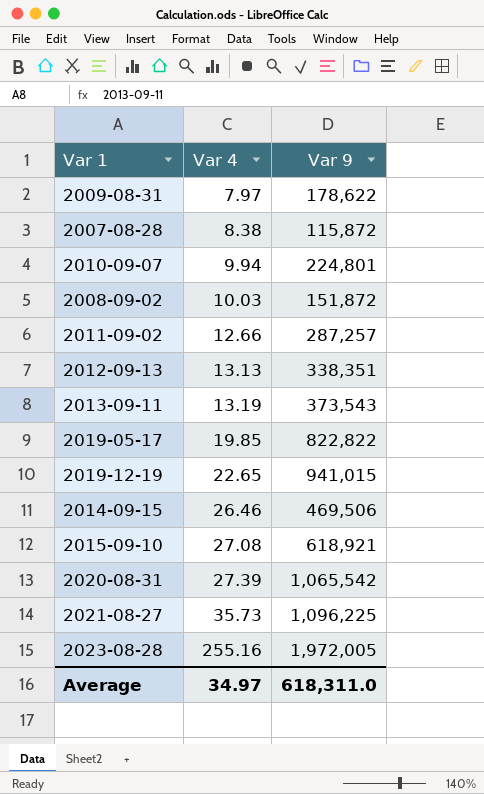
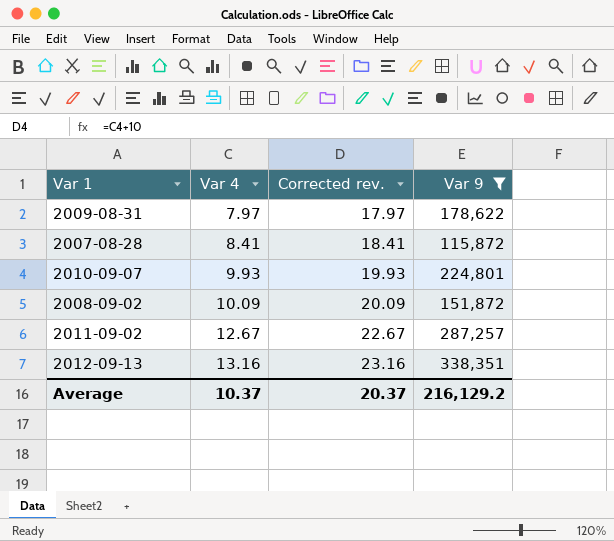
filter: none -> Var 9 <= 338,351
column Corrected rev. | formula: none -> [Var 4] + 10
2007-08-28 | Var 4: 8.38 -> 8.41
2010-09-07 | Var 4: 9.94 -> 9.93
2008-09-02 | Var 4: 10.03 -> 10.09
2011-09-02 | Var 4: 12.66 -> 12.67
2012-09-13 | Var 4: 13.13 -> 13.16
Average | Var 4: 34.97 -> 10.37
Average | Var 9: 618,311.0 -> 216,129.2

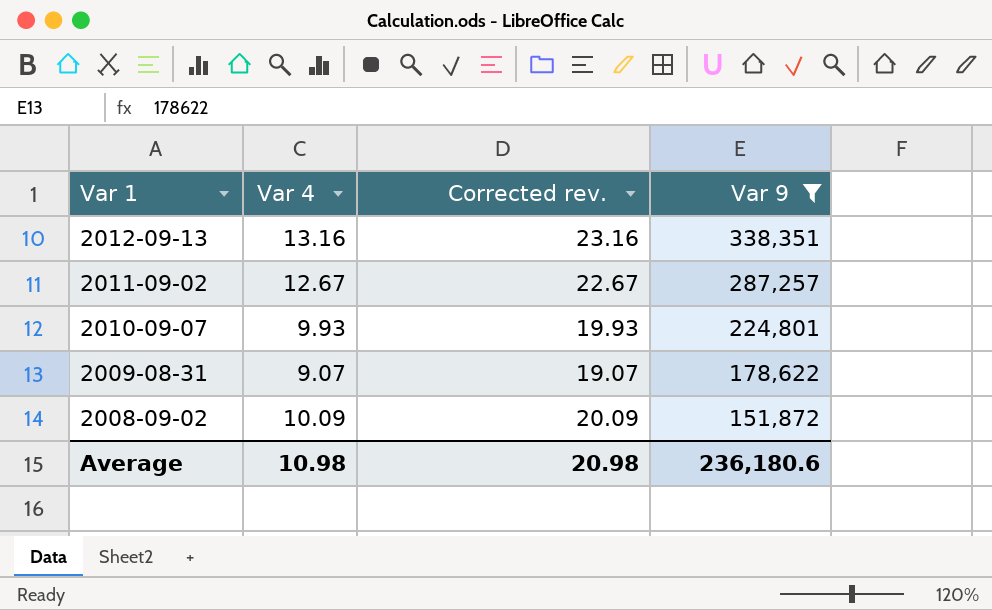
row order: Var 4 ascending -> Var 1 descending
row 2007-08-28: 8.41 | 18.41 | 115,872 -> none
2009-08-31 | Var 4: 7.97 -> 9.07
2009-08-31 | Corrected rev.: 17.97 -> 19.07
Average | Var 4: 10.37 -> 10.98
Average | Corrected rev.: 20.37 -> 20.98
Average | Var 9: 216,129.2 -> 236,180.6

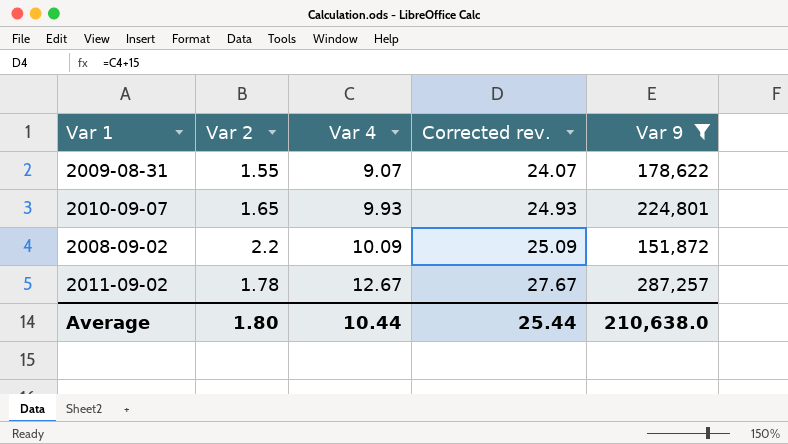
row order: Var 1 descending -> Var 4 ascending
column Var 2 | position: none -> 2
column Corrected rev. | formula: [Var 4] + 10 -> [Var 4] + 15
row 2012-09-13: 13.16 | 23.16 | 338,351 -> none
Average | Var 4: 10.98 -> 10.44
Average | Corrected rev.: 20.98 -> 25.44
Average | Var 9: 236,180.6 -> 210,638.0

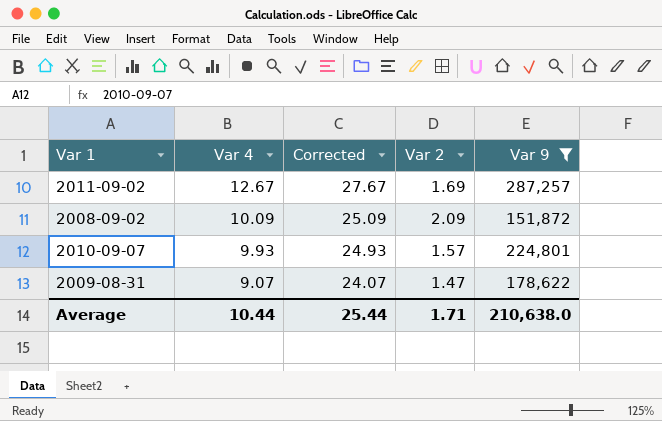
row order: Var 4 ascending -> Var 4 descending
column name: Corrected rev. -> Corrected
column Var 2 | position: 2 -> 4
2011-09-02 | Var 2: 1.78 -> 1.69
2008-09-02 | Var 2: 2.2 -> 2.09
2010-09-07 | Var 2: 1.65 -> 1.57
2009-08-31 | Var 2: 1.55 -> 1.47
Average | Var 2: 1.80 -> 1.71

